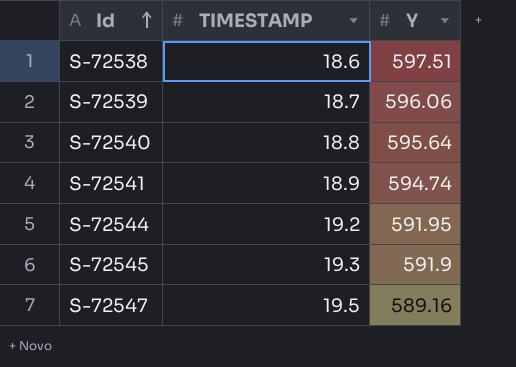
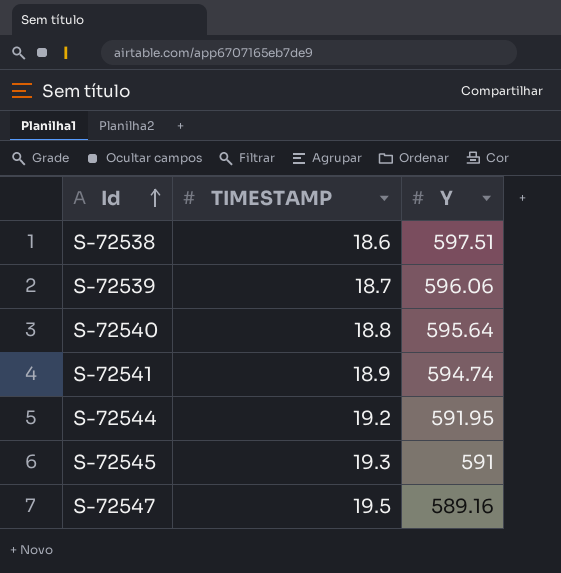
S-72545 | Y: 591.9 -> 591

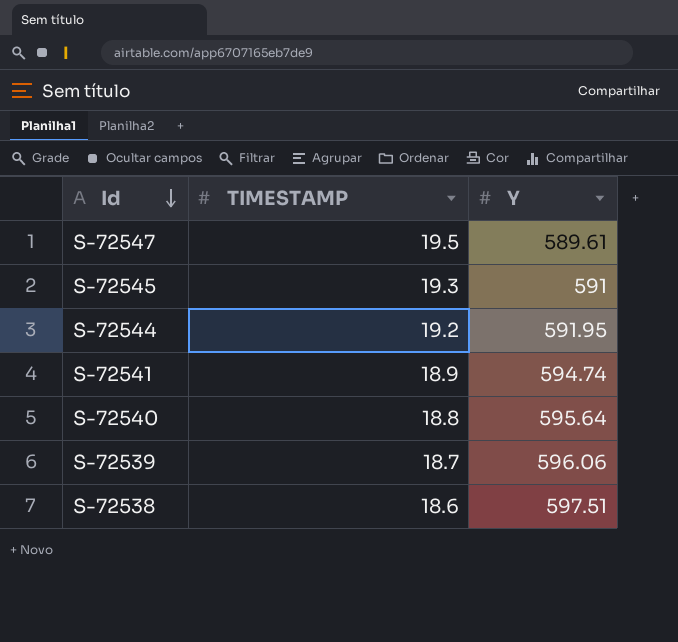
row order: Id ascending -> Id descending
S-72547 | Y: 589.16 -> 589.61

